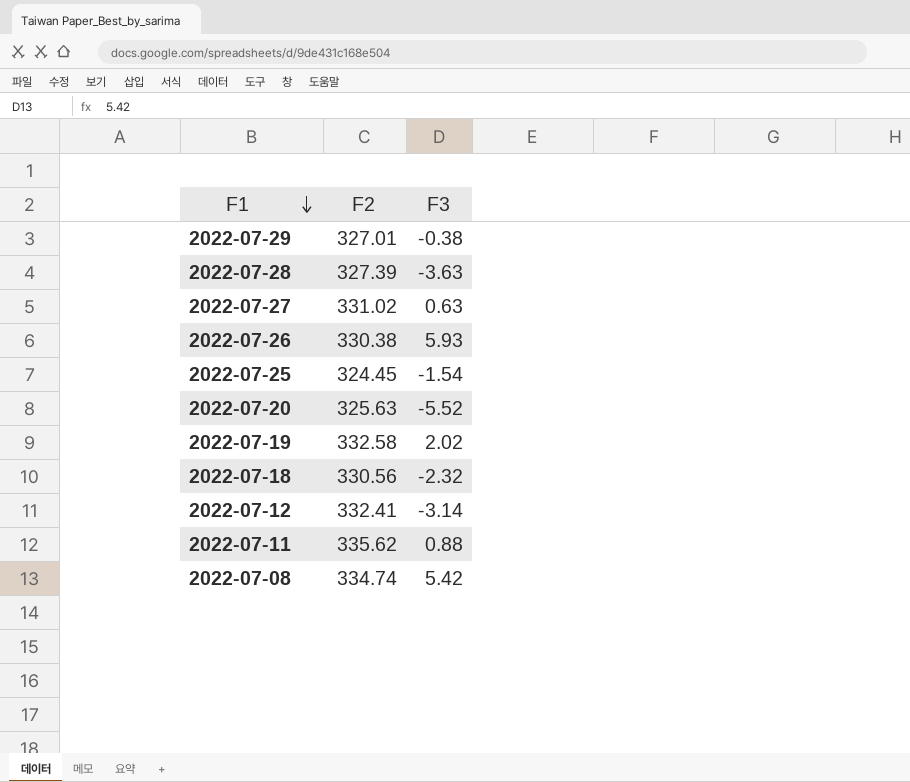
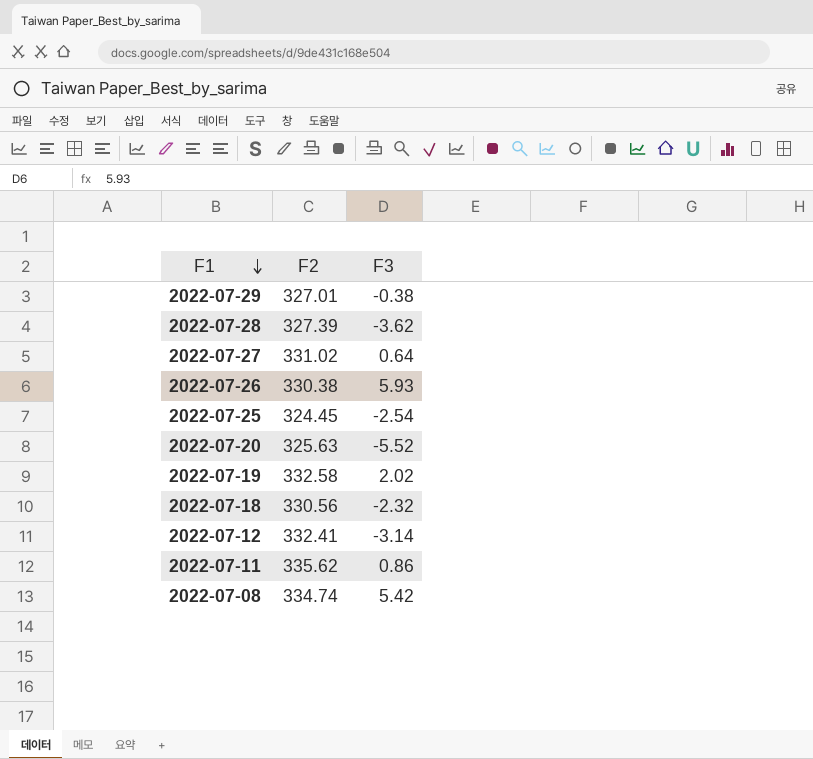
2022-07-28 | F3: -3.63 -> -3.62
2022-07-27 | F3: 0.63 -> 0.64
2022-07-25 | F3: -1.54 -> -2.54
2022-07-11 | F3: 0.88 -> 0.86

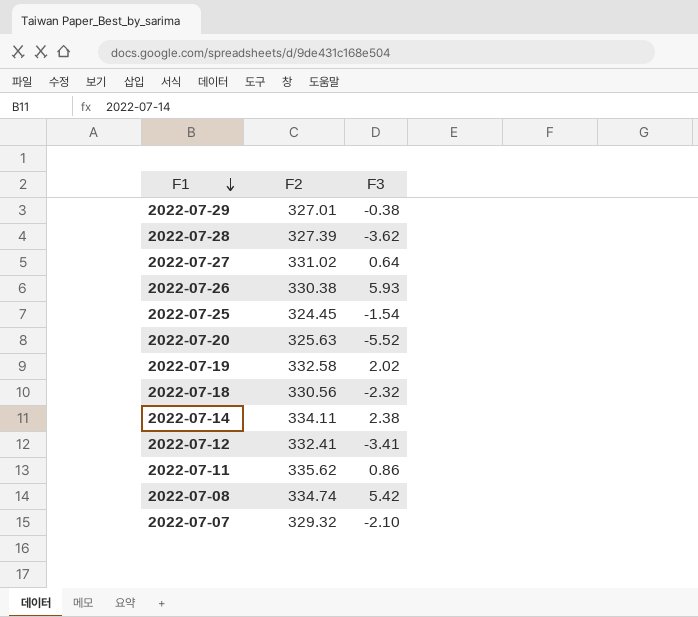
2022-07-25 | F3: -2.54 -> -1.54
row 2022-07-14: none -> 334.11 | 2.38
2022-07-12 | F3: -3.14 -> -3.41
row 2022-07-07: none -> 329.32 | -2.10

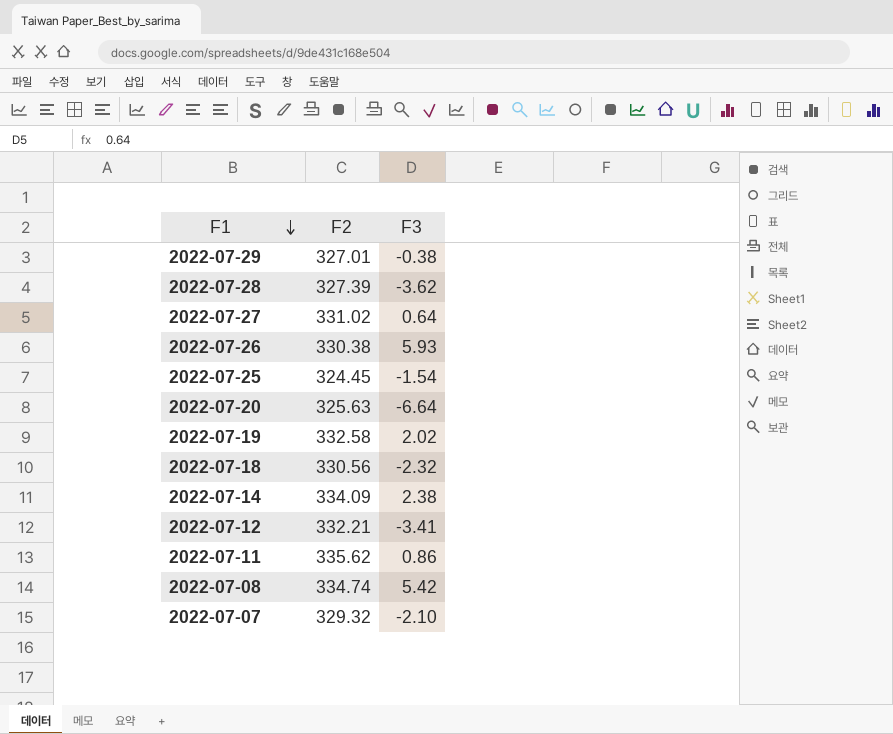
2022-07-20 | F3: -5.52 -> -6.64
2022-07-14 | F2: 334.11 -> 334.09
2022-07-12 | F2: 332.41 -> 332.21

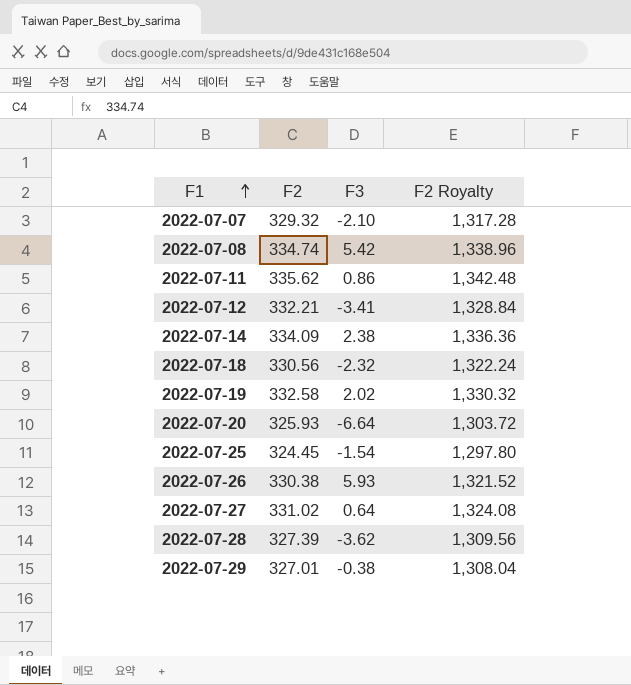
row order: F1 descending -> F1 ascending
column F2 Royalty | formula: none -> [F2] * 4
2022-07-20 | F2: 325.63 -> 325.93

